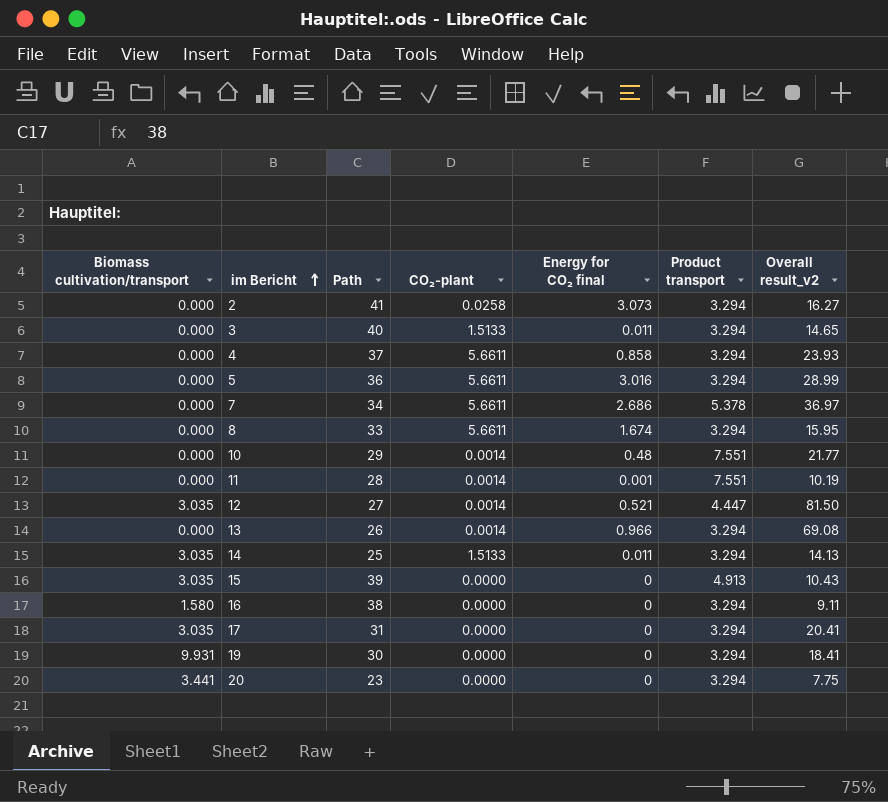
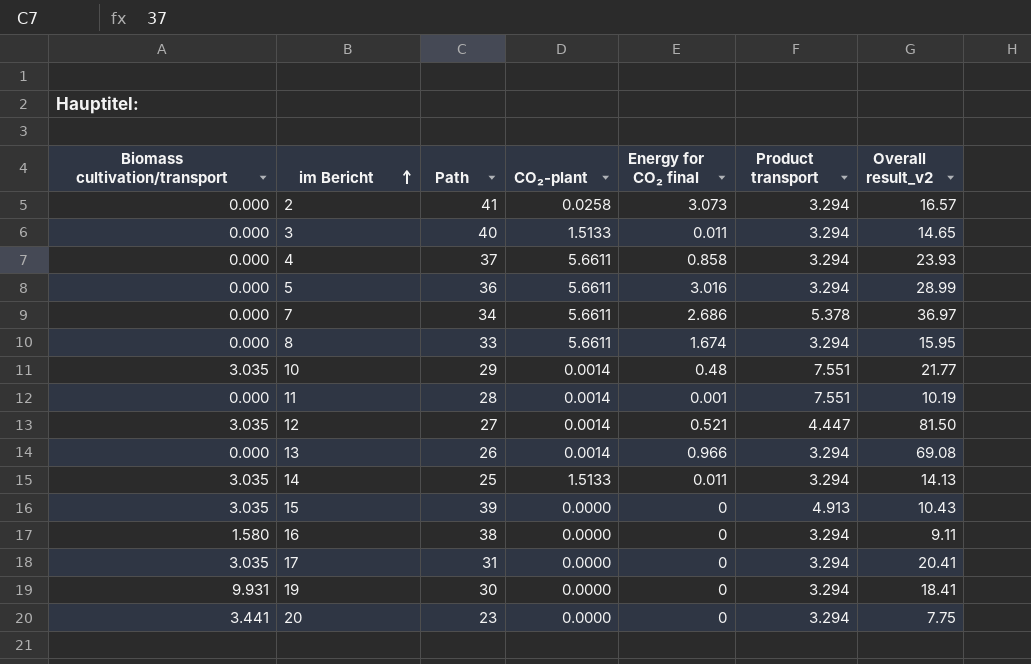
2 | Overall result_v2: 16.27 -> 16.57
10 | Biomass cultivation/transport: 0.000 -> 3.035

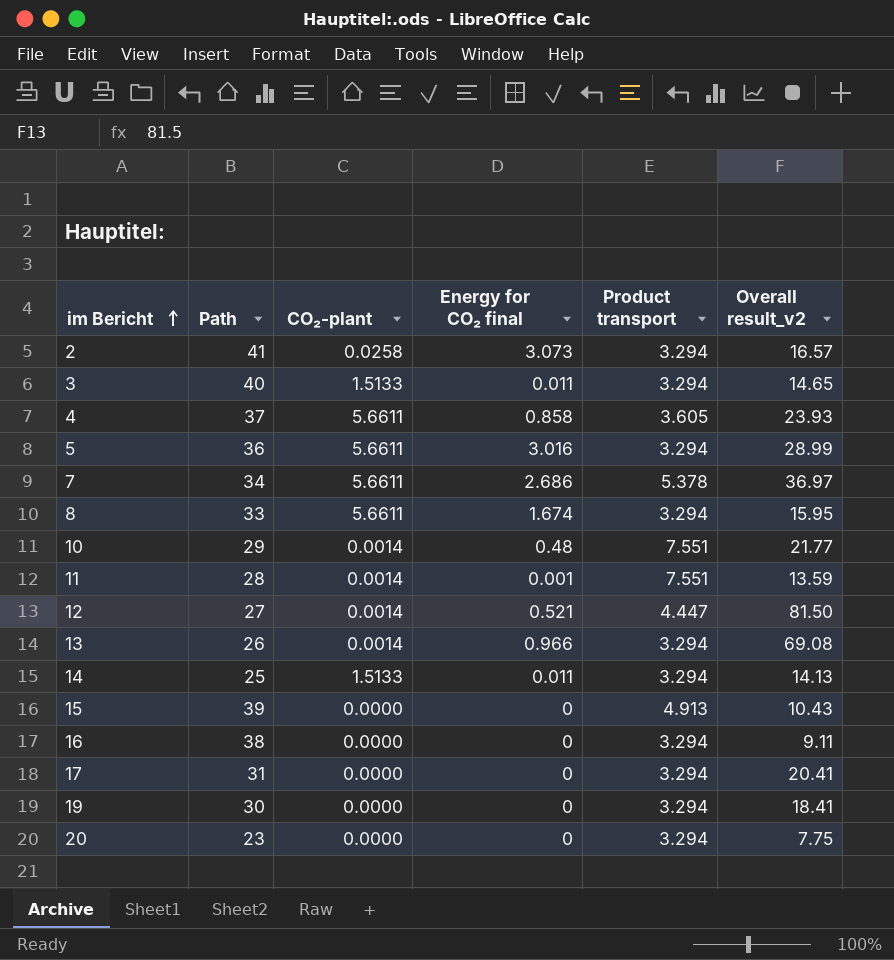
column Biomass cultivation/transport | position: 1 -> none
4 | Product transport: 3.294 -> 3.605
11 | Overall result_v2: 10.19 -> 13.59

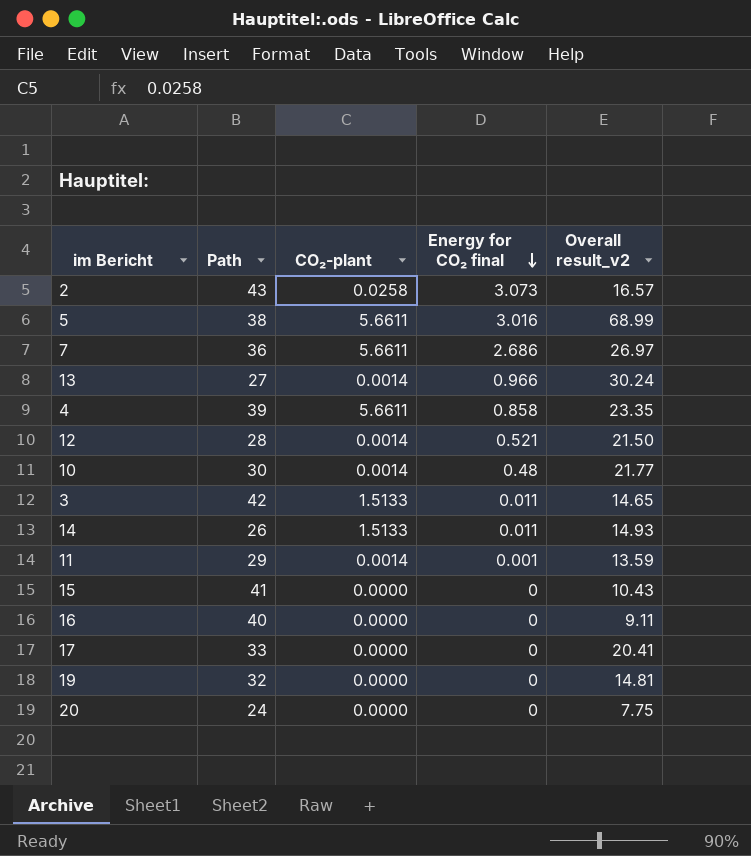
row order: im Bericht ascending -> Energy for CO₂ final descending
column Product transport | position: 5 -> none
row 8: 33 | 5.6611 | 1.674 | 3.294 | 15.95 -> none
2 | Path: 41 -> 43
5 | Path: 36 -> 38
5 | Overall result_v2: 28.99 -> 68.99
7 | Path: 34 -> 36
7 | Overall result_v2: 36.97 -> 26.97
13 | Path: 26 -> 27
13 | Overall result_v2: 69.08 -> 30.24
4 | Path: 37 -> 39
4 | Overall result_v2: 23.93 -> 23.35
12 | Path: 27 -> 28
12 | Overall result_v2: 81.50 -> 21.50
10 | Path: 29 -> 30
3 | Path: 40 -> 42
14 | Path: 25 -> 26
14 | Overall result_v2: 14.13 -> 14.93
11 | Path: 28 -> 29
15 | Path: 39 -> 41
16 | Path: 38 -> 40
17 | Path: 31 -> 33
19 | Path: 30 -> 32
19 | Overall result_v2: 18.41 -> 14.81
20 | Path: 23 -> 24

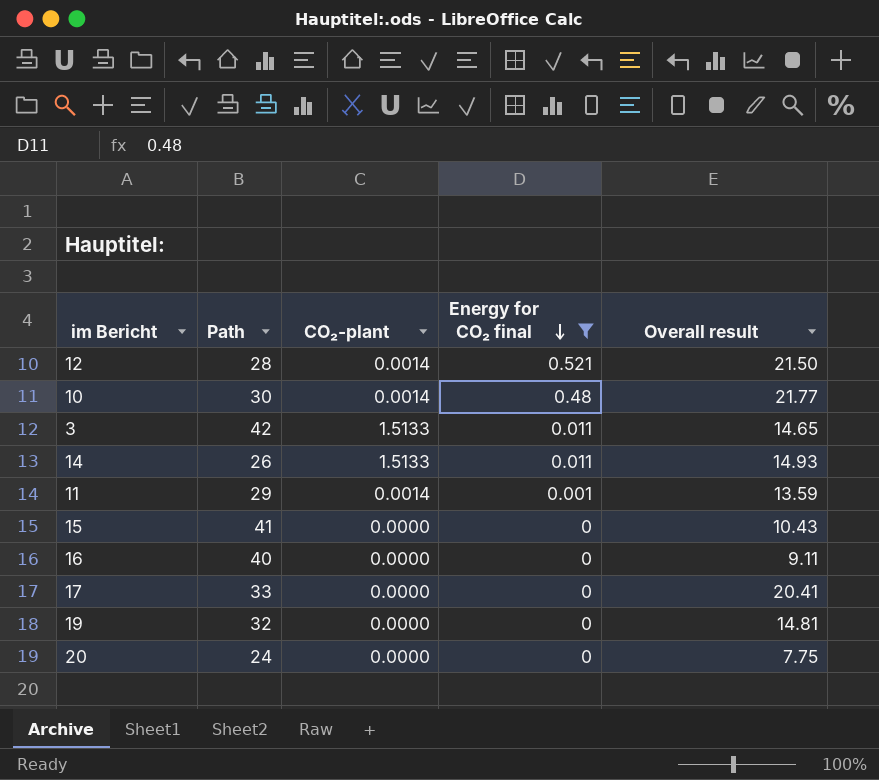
filter: none -> Energy for CO₂ final <= 0.521
column name: Overall result_v2 -> Overall result

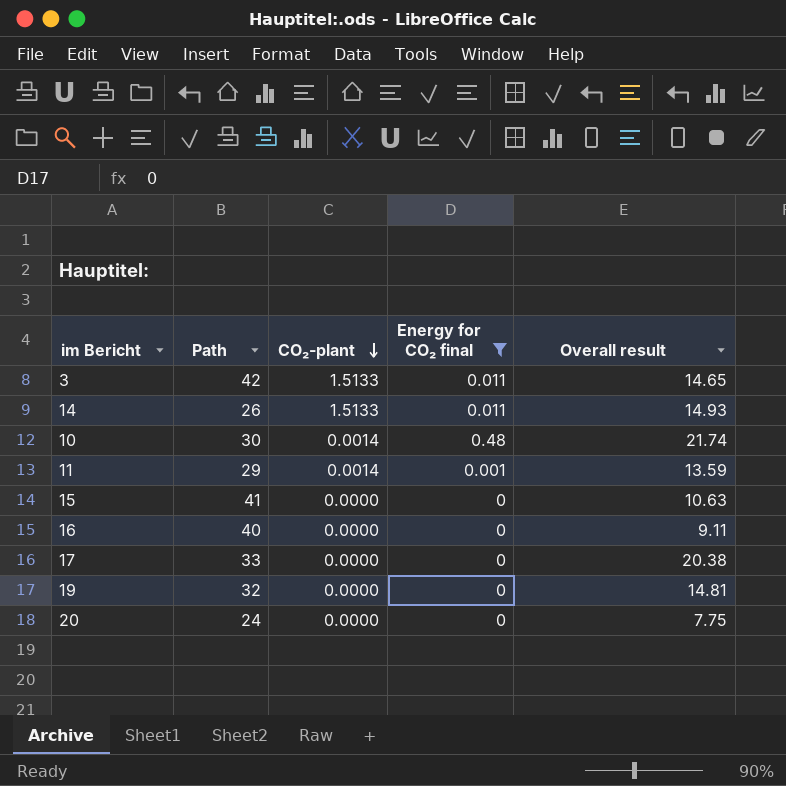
row order: Energy for CO₂ final descending -> CO₂-plant descending
row 12: 28 | 0.0014 | 0.521 | 21.50 -> none
10 | Overall result: 21.77 -> 21.74
15 | Overall result: 10.43 -> 10.63
17 | Overall result: 20.41 -> 20.38

